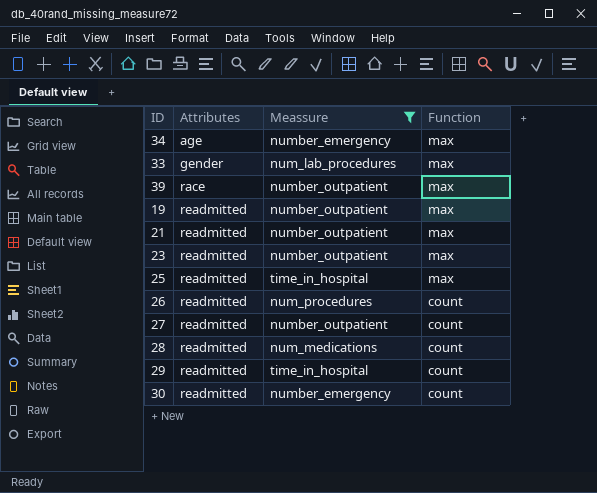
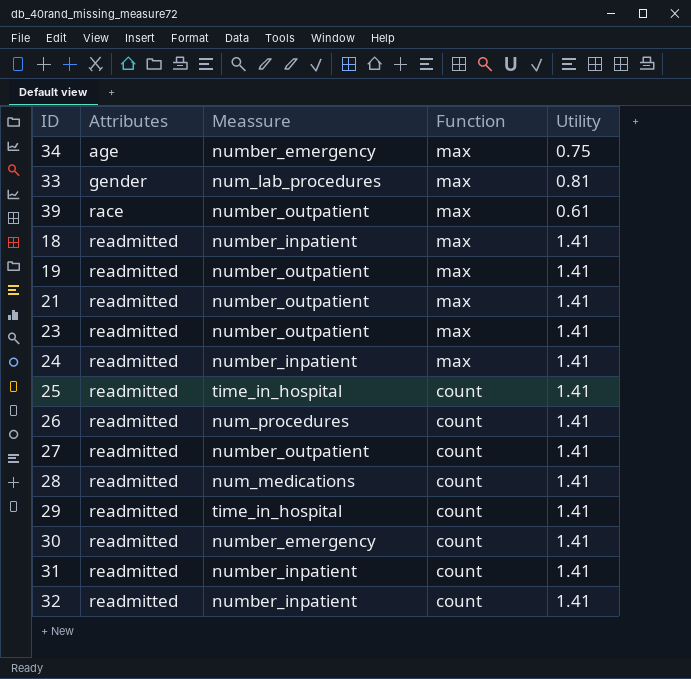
filter: Meassure != number_inpatient -> none
column Utility | position: none -> 5
25 | Function: max -> count

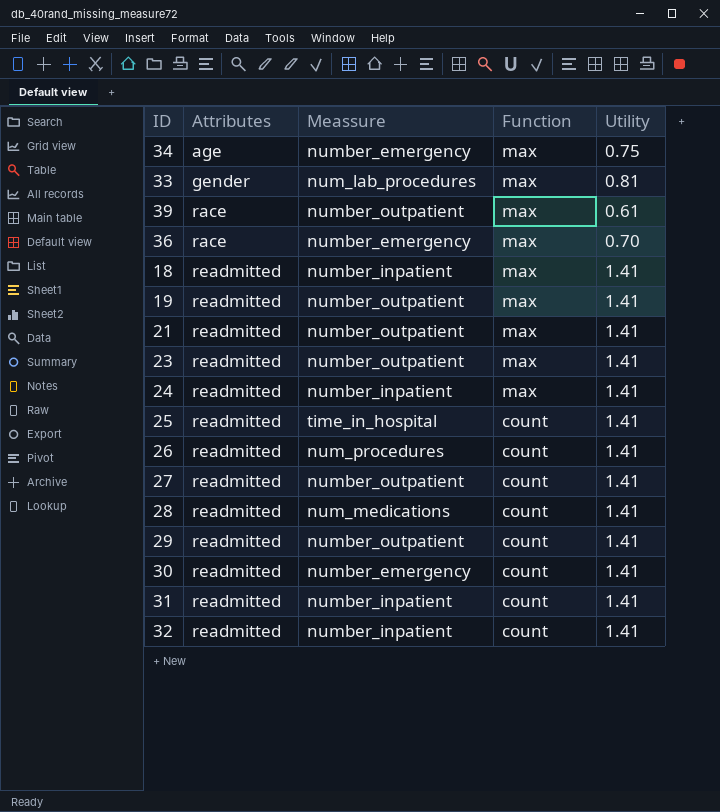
row 36: none -> race | number_emergency | max | 0.70
29 | Meassure: time_in_hospital -> number_outpatient

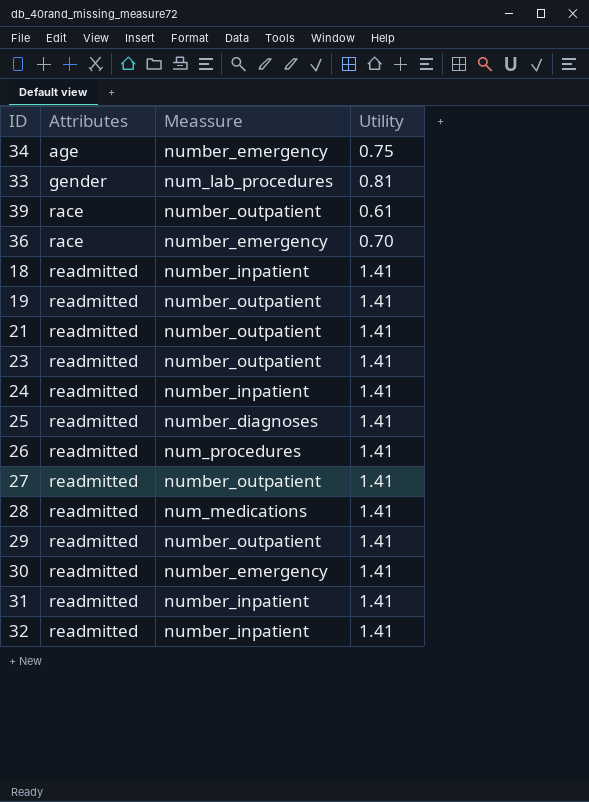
column Function | position: 4 -> none
25 | Meassure: time_in_hospital -> number_diagnoses

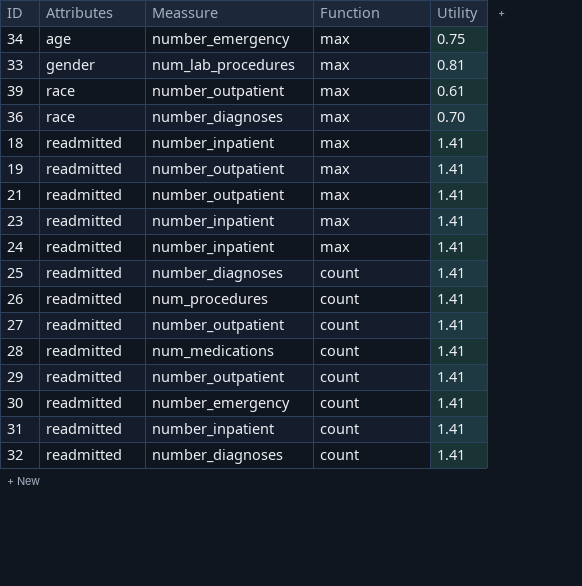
column Function | position: none -> 4
36 | Meassure: number_emergency -> number_diagnoses
23 | Meassure: number_outpatient -> number_inpatient
32 | Meassure: number_inpatient -> number_diagnoses

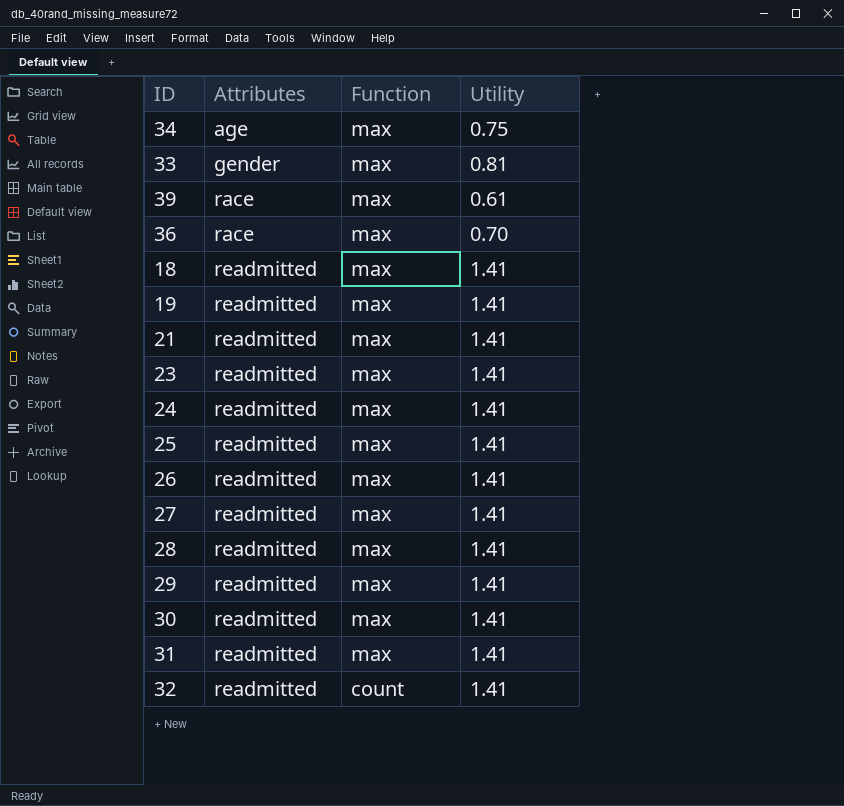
column Meassure | position: 3 -> none
25 | Function: count -> max
26 | Function: count -> max
27 | Function: count -> max
28 | Function: count -> max
29 | Function: count -> max
30 | Function: count -> max
31 | Function: count -> max

